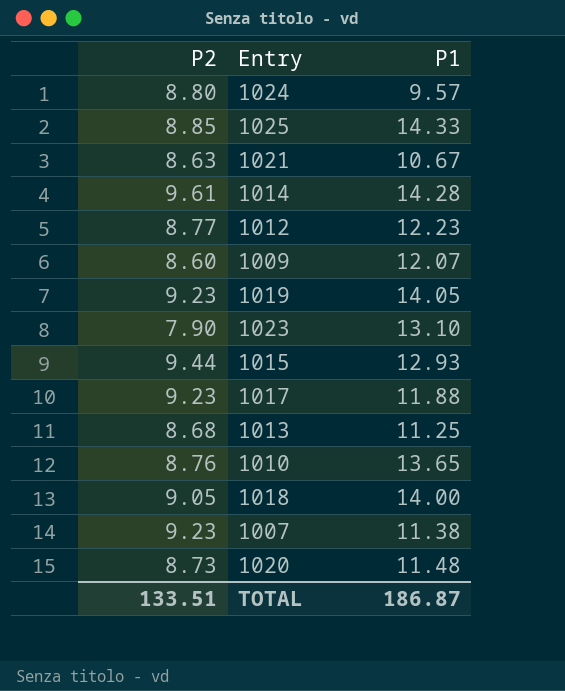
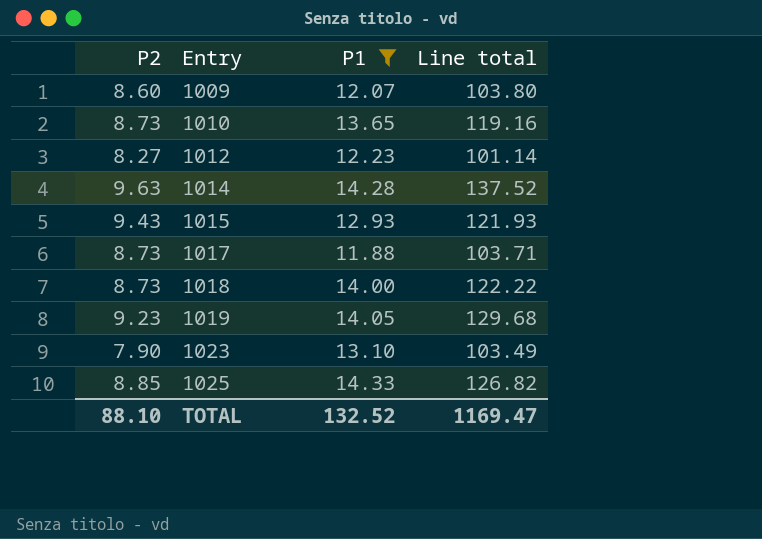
filter: none -> P1 >= 11.88
row order: none -> Entry ascending
column Line total | formula: none -> [P2] * [P1]
1010 | P2: 8.76 -> 8.73
1012 | P2: 8.77 -> 8.27
1014 | P2: 9.61 -> 9.63
1015 | P2: 9.44 -> 9.43
1017 | P2: 9.23 -> 8.73
1018 | P2: 9.05 -> 8.73
TOTAL | P2: 133.51 -> 88.10
TOTAL | P1: 186.87 -> 132.52

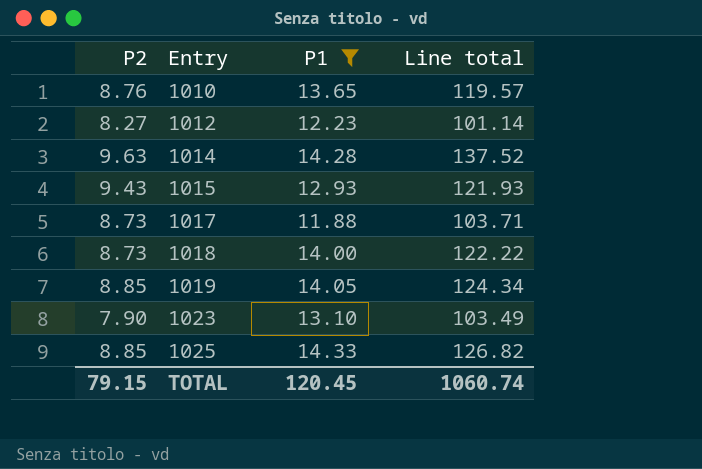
row 1009: 8.60 | 12.07 | 103.80 -> none
1010 | P2: 8.73 -> 8.76
1010 | Line total: 119.16 -> 119.57
1019 | P2: 9.23 -> 8.85
1019 | Line total: 129.68 -> 124.34
TOTAL | P2: 88.10 -> 79.15
TOTAL | P1: 132.52 -> 120.45
TOTAL | Line total: 1169.47 -> 1060.74

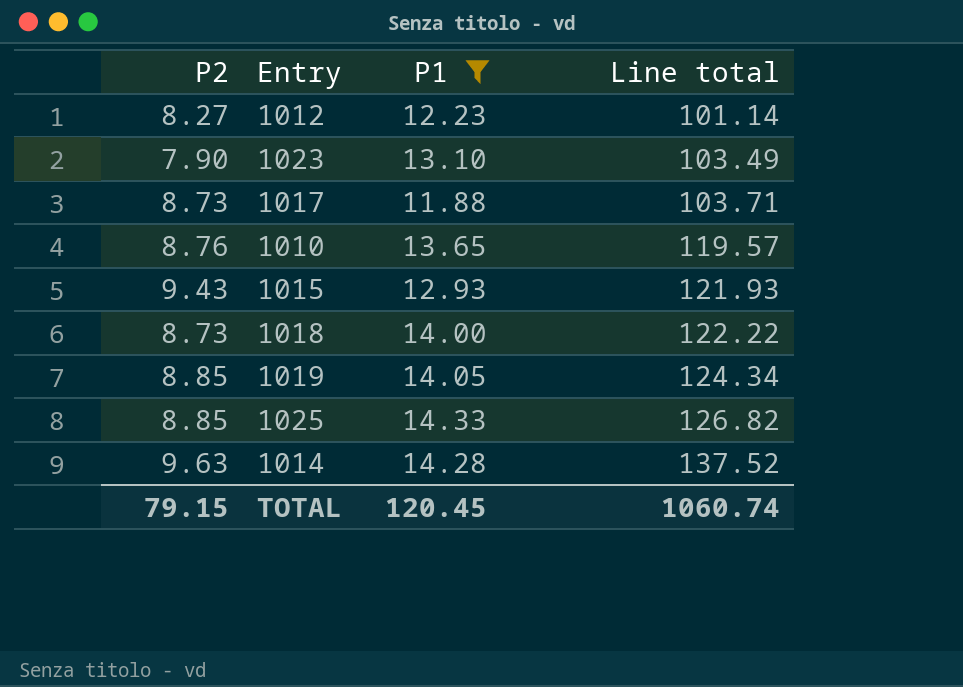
row order: Entry ascending -> Line total ascending

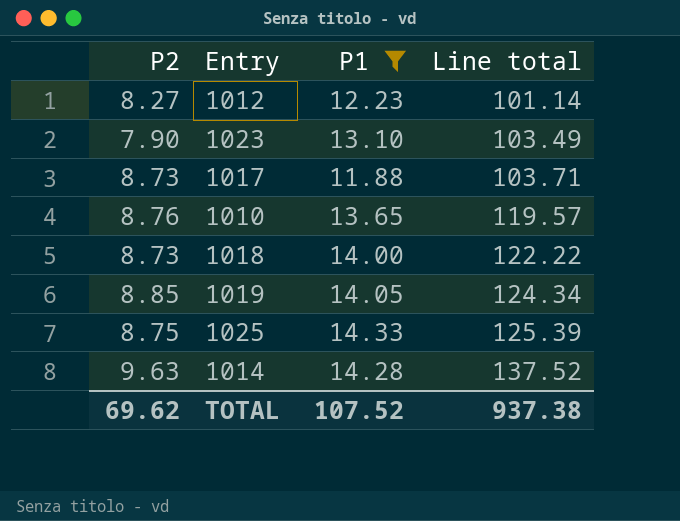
row 1015: 9.43 | 12.93 | 121.93 -> none
1025 | P2: 8.85 -> 8.75
1025 | Line total: 126.82 -> 125.39
TOTAL | P2: 79.15 -> 69.62
TOTAL | P1: 120.45 -> 107.52
TOTAL | Line total: 1060.74 -> 937.38

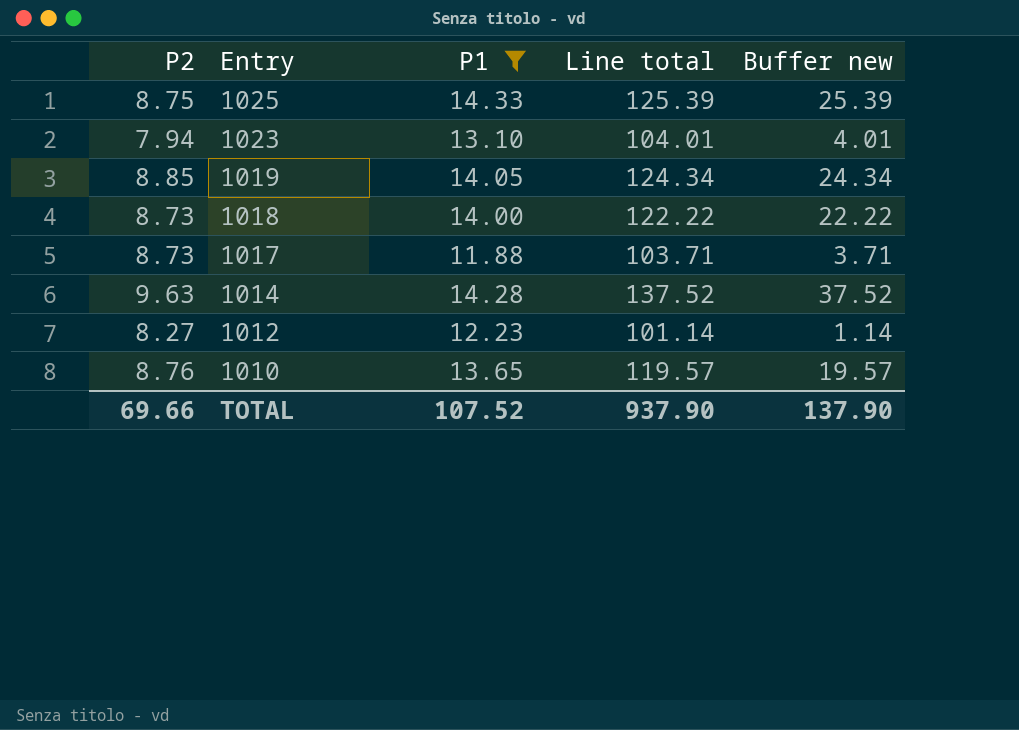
row order: Line total ascending -> Entry descending
column Buffer new | formula: none -> [Line total] - 100
1023 | P2: 7.90 -> 7.94
1023 | Line total: 103.49 -> 104.01
TOTAL | P2: 69.62 -> 69.66
TOTAL | Line total: 937.38 -> 937.90

